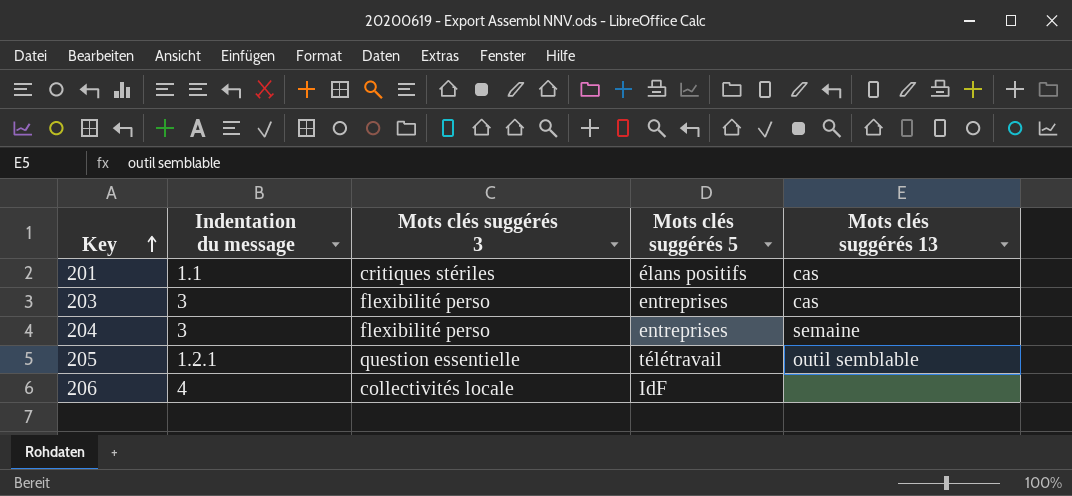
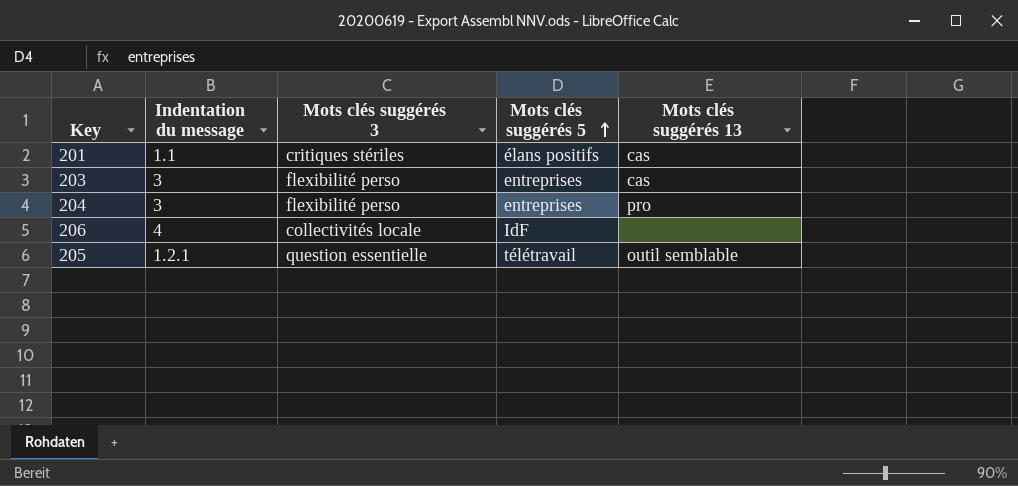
row order: Key ascending -> Mots clés suggérés 5 ascending
204 | Mots clés suggérés 13: semaine -> pro

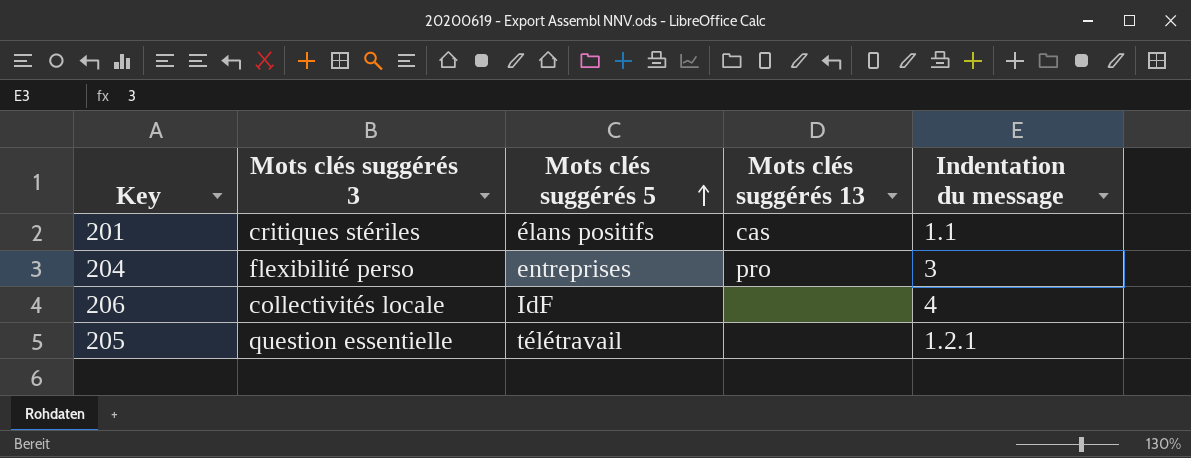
column Indentation du message | position: 2 -> 5
row 203: 3 | flexibilité perso | entreprises | cas -> none
205 | Mots clés suggérés 13: outil semblable -> none

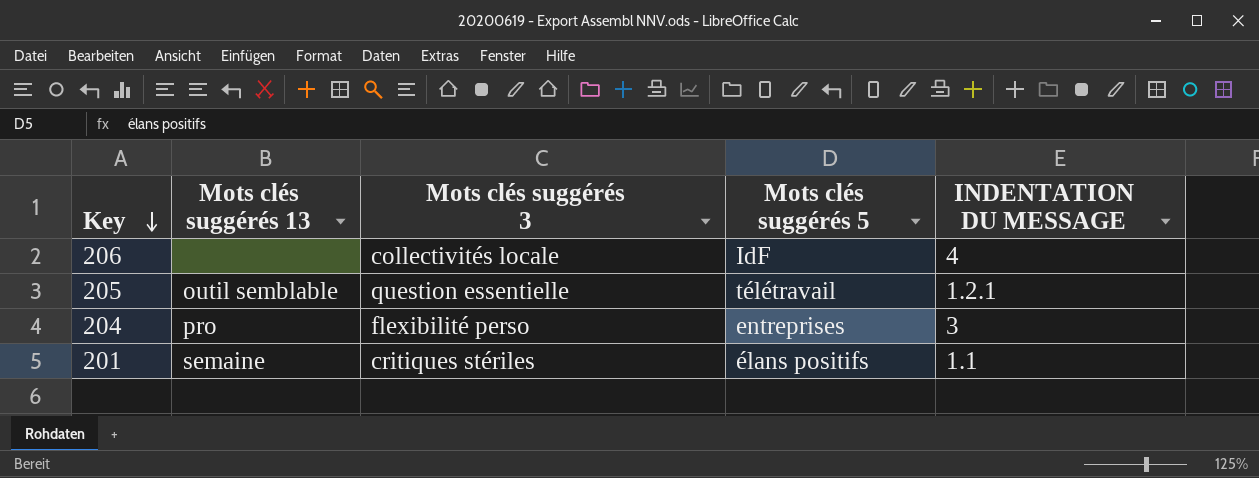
row order: Mots clés suggérés 5 ascending -> Key descending
column Mots clés suggérés 13 | position: 4 -> 2
column name: Indentation du message -> INDENTATION DU MESSAGE
205 | Mots clés suggérés 13: none -> outil semblable
201 | Mots clés suggérés 13: cas -> semaine

